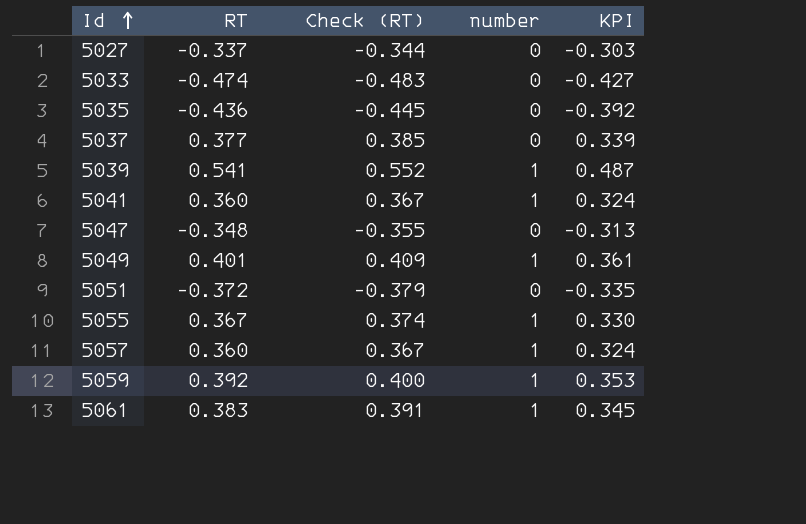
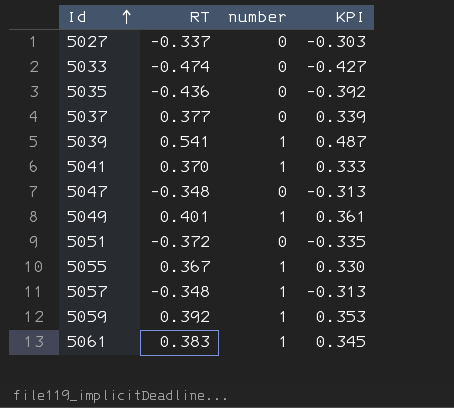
column Check (RT) | formula: [RT] * 1.02 -> none
5041 | RT: 0.360 -> 0.370
5041 | KPI: 0.324 -> 0.333
5057 | RT: 0.360 -> -0.348
5057 | KPI: 0.324 -> -0.313

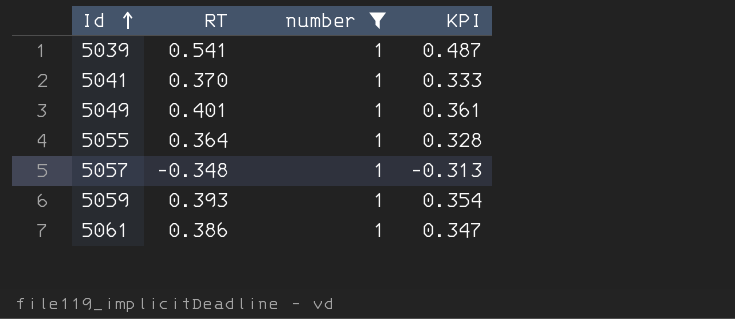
filter: none -> number = 1
5055 | RT: 0.367 -> 0.364
5055 | KPI: 0.330 -> 0.328
5059 | RT: 0.392 -> 0.393
5059 | KPI: 0.353 -> 0.354
5061 | RT: 0.383 -> 0.386
5061 | KPI: 0.345 -> 0.347

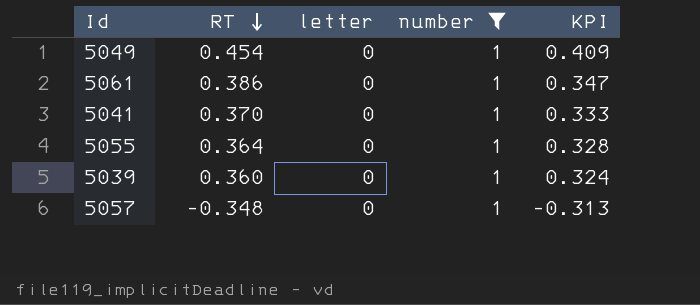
row order: Id ascending -> RT descending
column letter | position: none -> 3
row 5059: 0.393 | 1 | 0.354 -> none
5049 | RT: 0.401 -> 0.454
5049 | KPI: 0.361 -> 0.409
5039 | RT: 0.541 -> 0.360
5039 | KPI: 0.487 -> 0.324

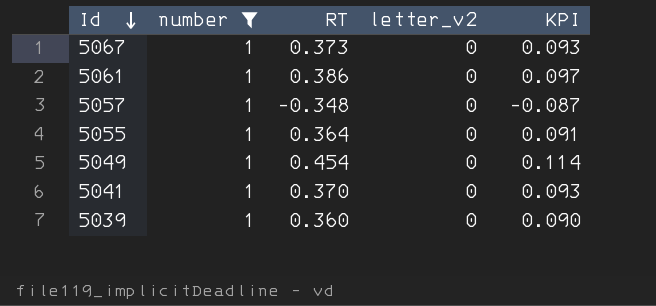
row order: RT descending -> Id descending
column number | position: 4 -> 2
column name: letter -> letter_v2
column KPI | formula: [RT] * 0.9 -> [RT] * 0.25
row 5067: none -> 1 | 0.373 | 0 | 0.093

